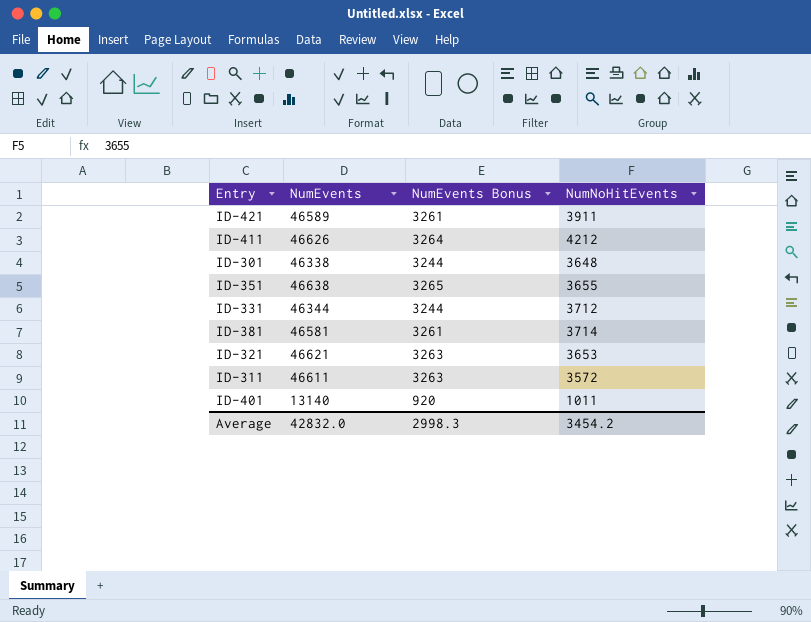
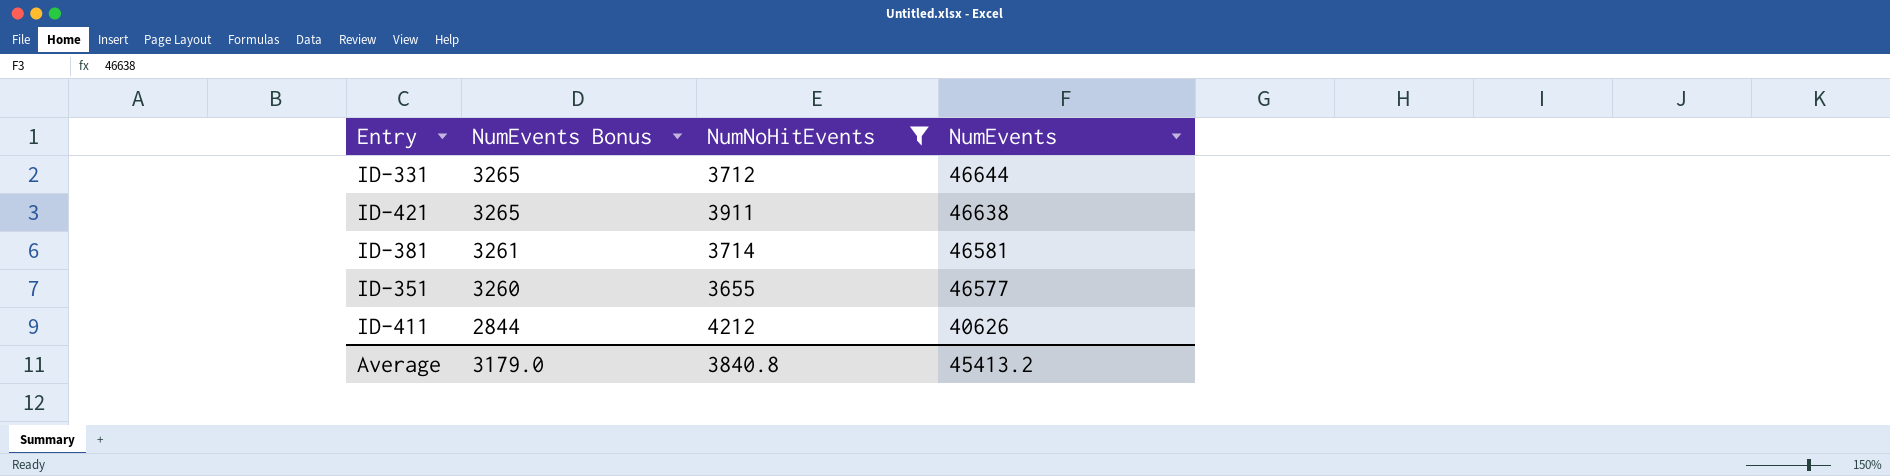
filter: none -> NumNoHitEvents >= 3655
row order: none -> NumEvents Bonus descending
column NumEvents | position: 2 -> 4
ID-331 | NumEvents Bonus: 3244 -> 3265
ID-331 | NumEvents: 46344 -> 46644
ID-421 | NumEvents Bonus: 3261 -> 3265
ID-421 | NumEvents: 46589 -> 46638
ID-351 | NumEvents Bonus: 3265 -> 3260
ID-351 | NumEvents: 46638 -> 46577
ID-411 | NumEvents Bonus: 3264 -> 2844
ID-411 | NumEvents: 46626 -> 40626
Average | NumEvents Bonus: 2998.3 -> 3179.0
Average | NumNoHitEvents: 3454.2 -> 3840.8
Average | NumEvents: 42832.0 -> 45413.2

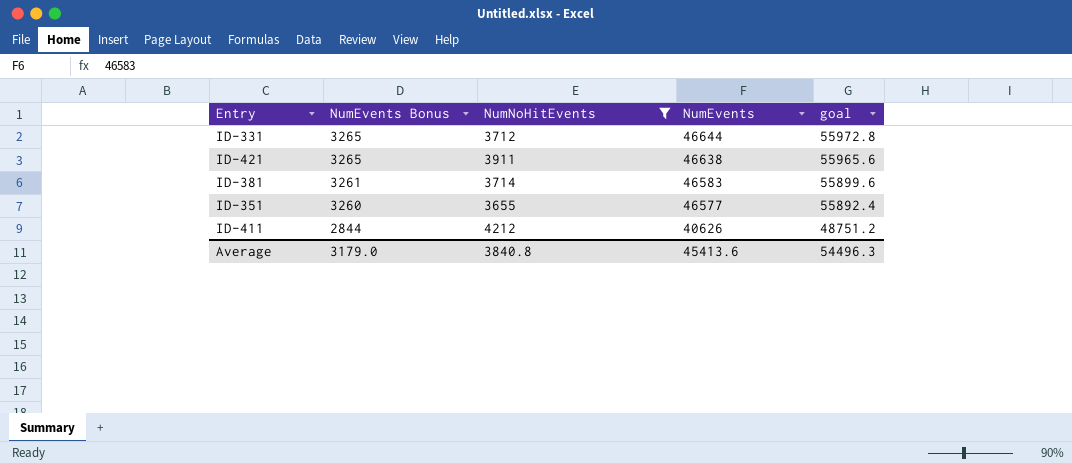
column goal | formula: none -> [NumEvents] * 1.2
ID-381 | NumEvents: 46581 -> 46583
Average | NumEvents: 45413.2 -> 45413.6

